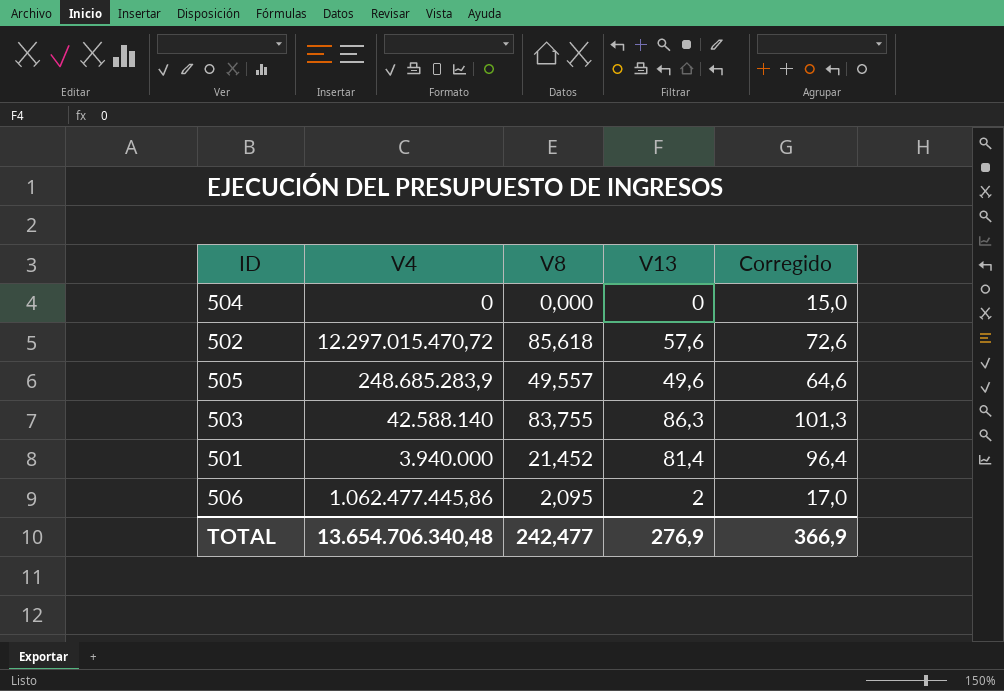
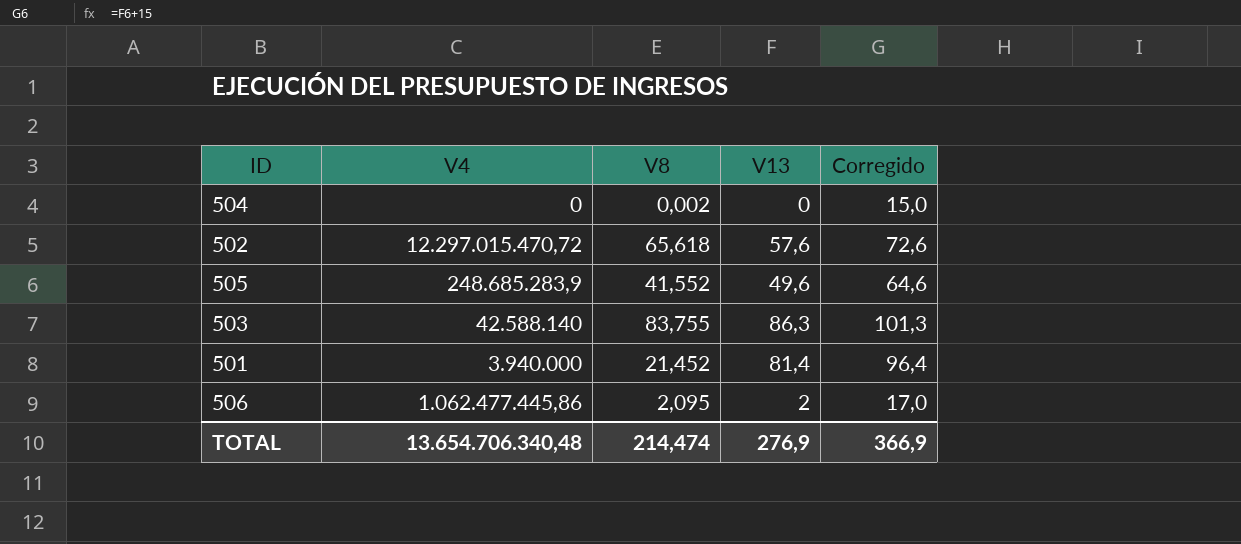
504 | V8: 0,000 -> 0,002
502 | V8: 85,618 -> 65,618
505 | V8: 49,557 -> 41,552
TOTAL | V8: 242,477 -> 214,474

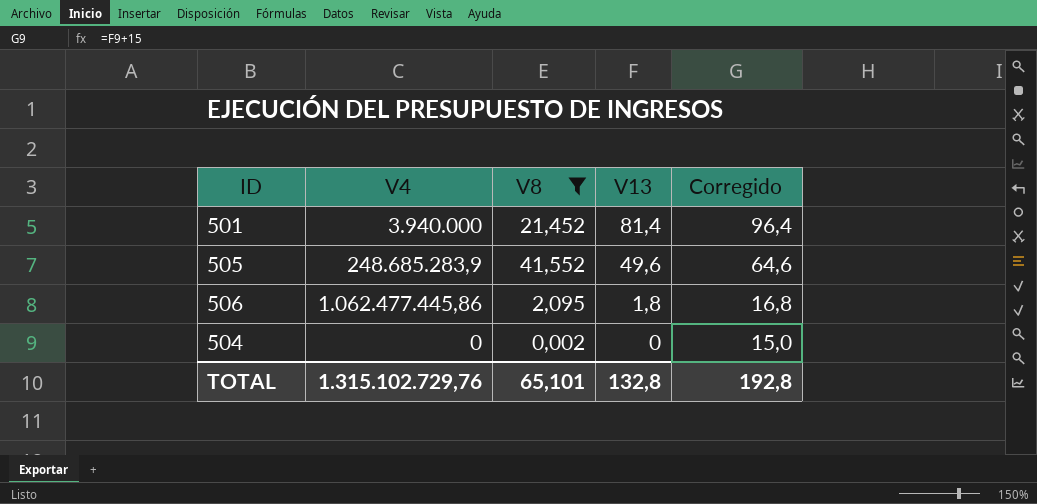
filter: none -> V8 <= 41,552
row order: none -> V13 descending
506 | V13: 2 -> 1,8
506 | Corregido: 17,0 -> 16,8
TOTAL | V4: 13.654.706.340,48 -> 1.315.102.729,76
TOTAL | V8: 214,474 -> 65,101
TOTAL | V13: 276,9 -> 132,8
TOTAL | Corregido: 366,9 -> 192,8

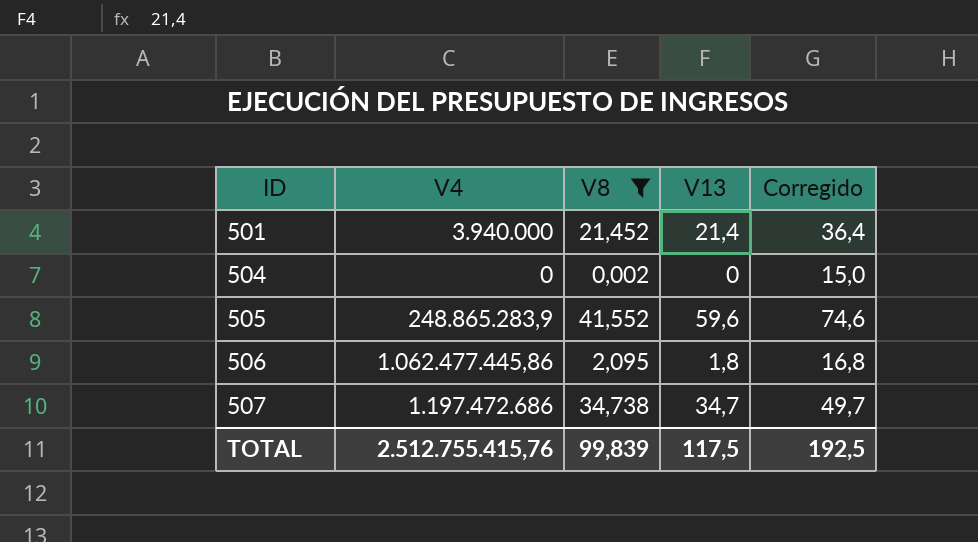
row order: V13 descending -> ID ascending
501 | V13: 81,4 -> 21,4
501 | Corregido: 96,4 -> 36,4
505 | V4: 248.685.283,9 -> 248.865.283,9
505 | V13: 49,6 -> 59,6
505 | Corregido: 64,6 -> 74,6
row 507: none -> 1.197.472.686 | 34,738 | 34,7 | 49,7
TOTAL | V4: 1.315.102.729,76 -> 2.512.755.415,76
TOTAL | V8: 65,101 -> 99,839
TOTAL | V13: 132,8 -> 117,5
TOTAL | Corregido: 192,8 -> 192,5

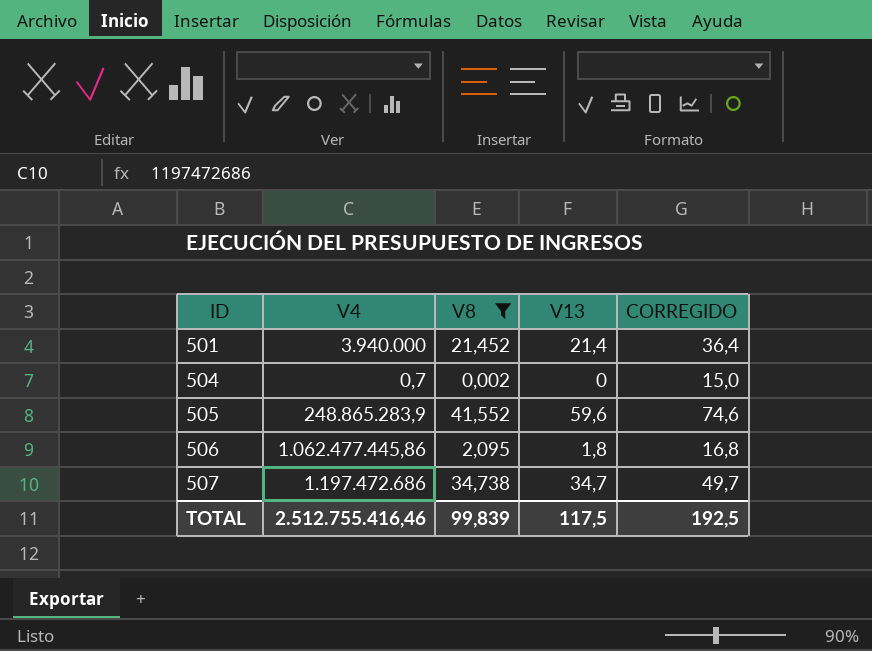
column name: Corregido -> CORREGIDO
504 | V4: 0 -> 0,7
TOTAL | V4: 2.512.755.415,76 -> 2.512.755.416,46

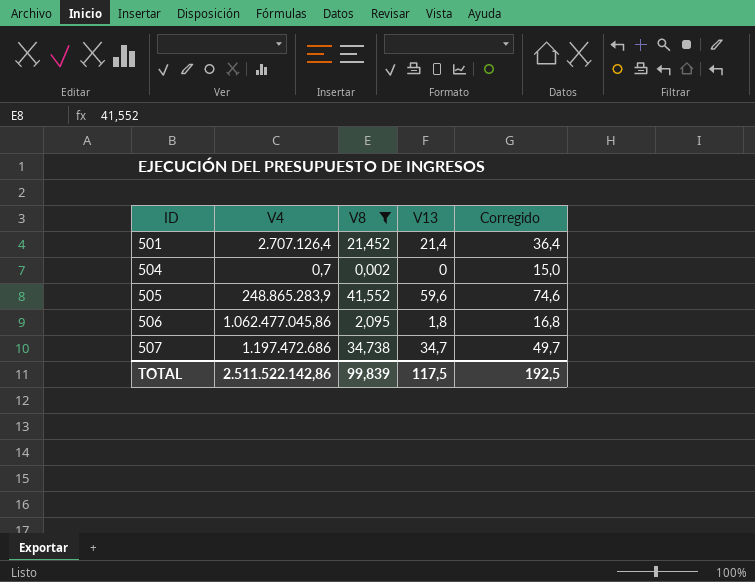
column name: CORREGIDO -> Corregido
501 | V4: 3.940.000 -> 2.707.126,4
506 | V4: 1.062.477.445,86 -> 1.062.477.045,86
TOTAL | V4: 2.512.755.416,46 -> 2.511.522.142,86

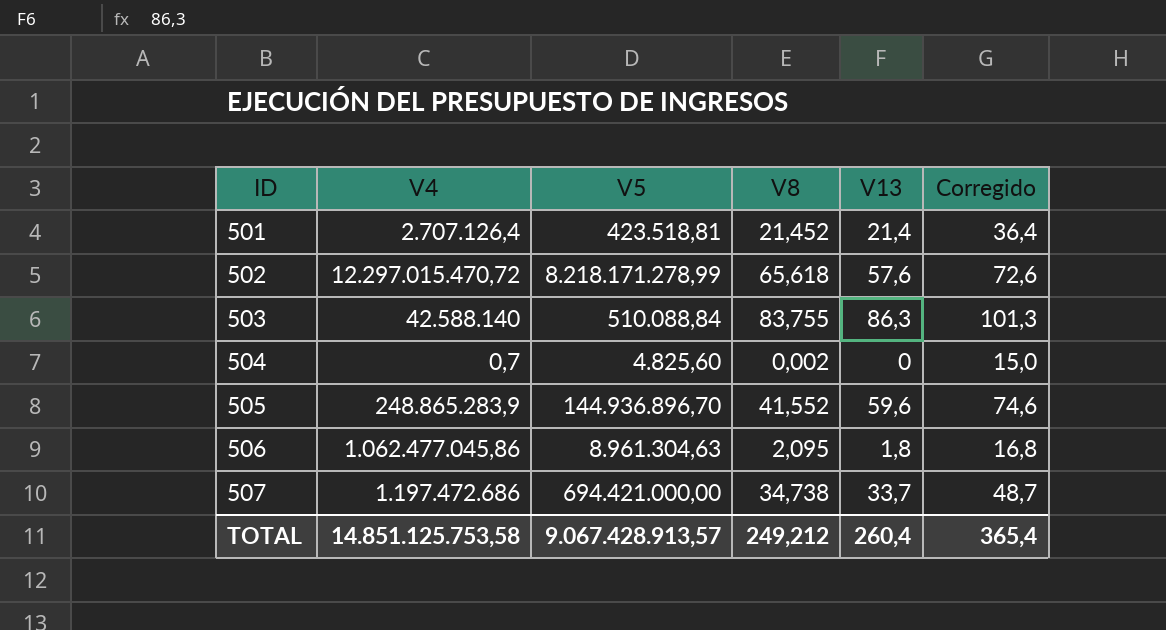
filter: V8 <= 41,552 -> none
column V5 | position: none -> 3
507 | V13: 34,7 -> 33,7
507 | Corregido: 49,7 -> 48,7
TOTAL | V4: 2.511.522.142,86 -> 14.851.125.753,58
TOTAL | V8: 99,839 -> 249,212
TOTAL | V13: 117,5 -> 260,4
TOTAL | Corregido: 192,5 -> 365,4

